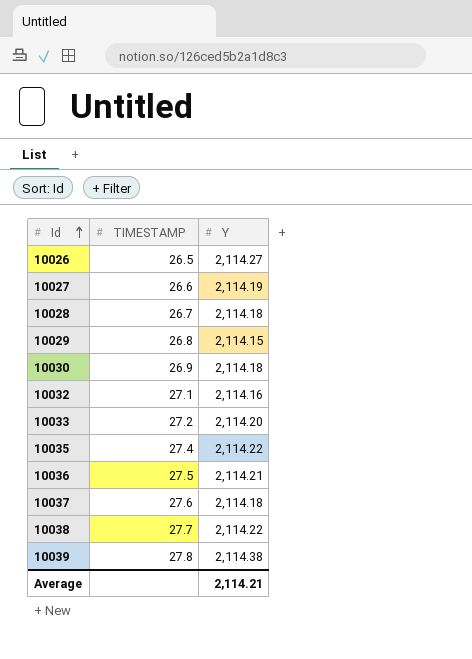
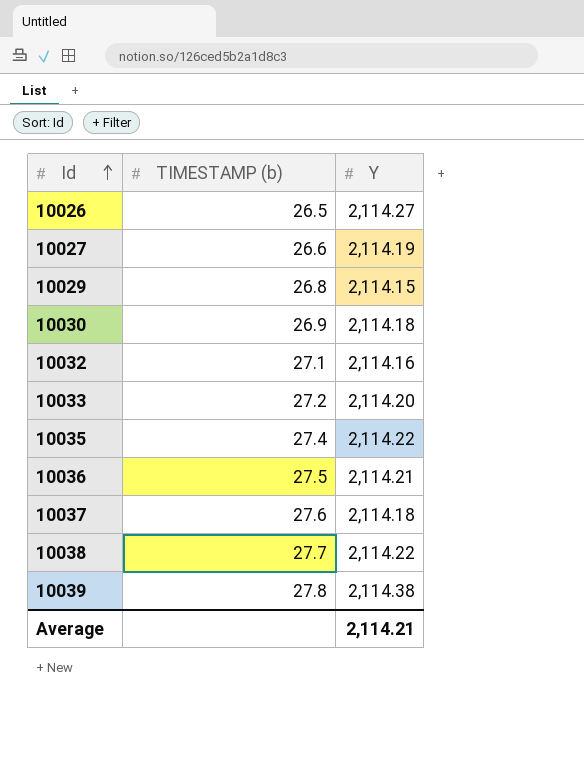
column name: TIMESTAMP -> TIMESTAMP (b)
row 10028: 26.7 | 2,114.18 -> none

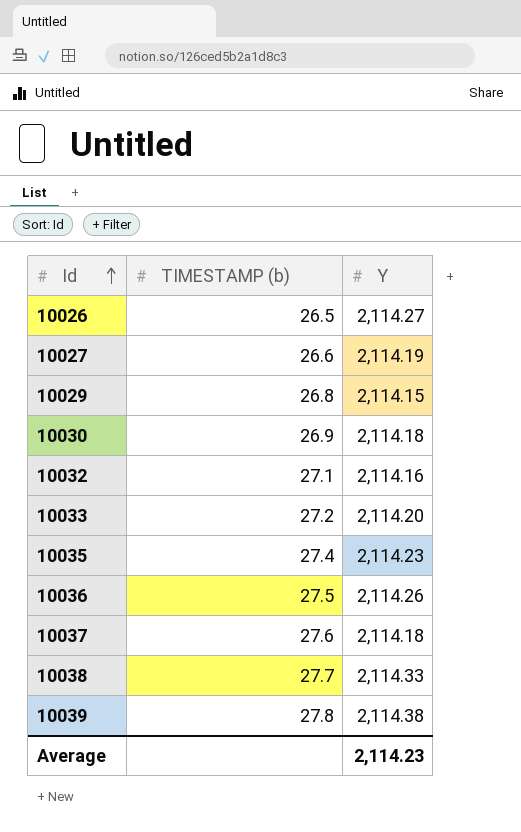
10035 | Y: 2,114.22 -> 2,114.23
10036 | Y: 2,114.21 -> 2,114.26
10038 | Y: 2,114.22 -> 2,114.33
Average | Y: 2,114.21 -> 2,114.23

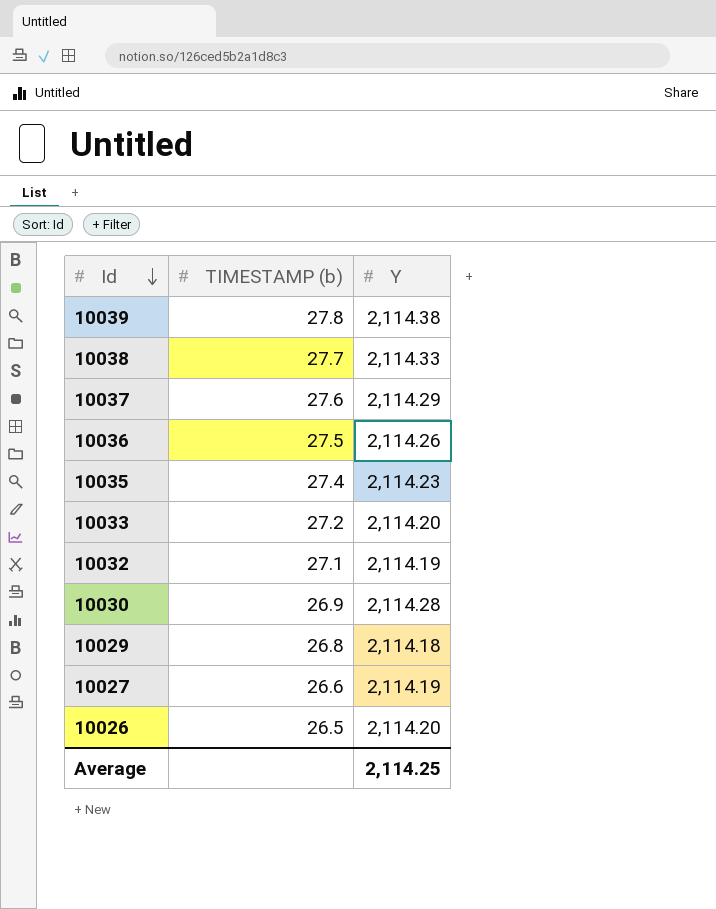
row order: Id ascending -> Id descending
10037 | Y: 2,114.18 -> 2,114.29
10032 | Y: 2,114.16 -> 2,114.19
10030 | Y: 2,114.18 -> 2,114.28
10029 | Y: 2,114.15 -> 2,114.18
10026 | Y: 2,114.27 -> 2,114.20
Average | Y: 2,114.23 -> 2,114.25

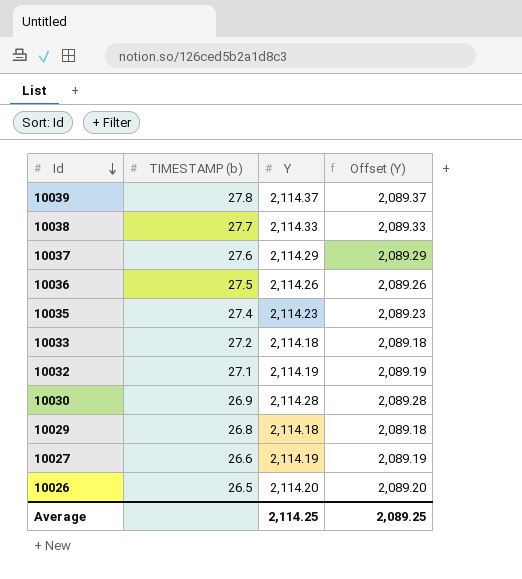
column Offset (Y) | formula: none -> [Y] - 25
10039 | Y: 2,114.38 -> 2,114.37
10033 | Y: 2,114.20 -> 2,114.18

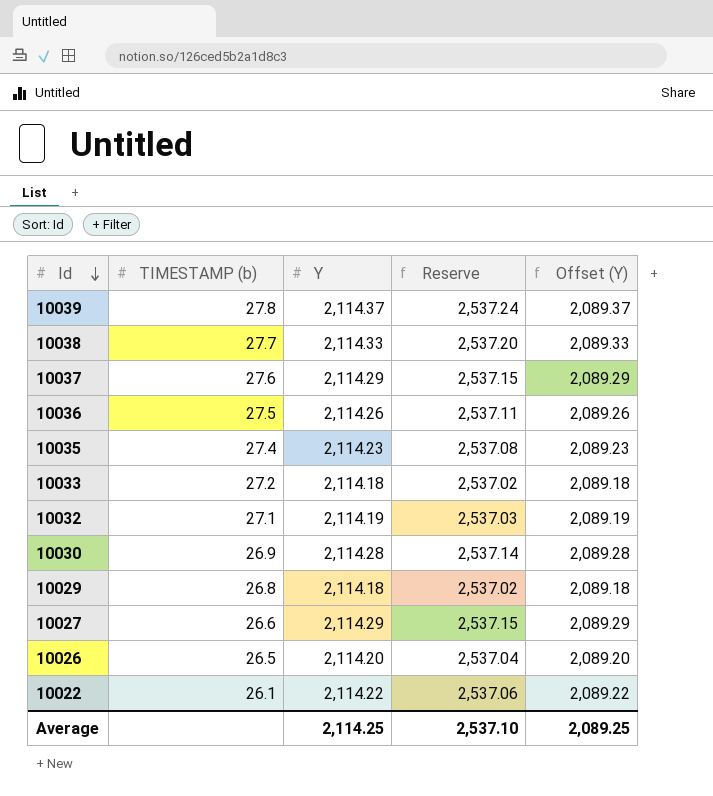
column Reserve | formula: none -> [Y] * 1.2
10027 | Y: 2,114.19 -> 2,114.29
10027 | Offset (Y): 2,089.19 -> 2,089.29
row 10022: none -> 26.1 | 2,114.22 | 2,537.06 | 2,089.22

